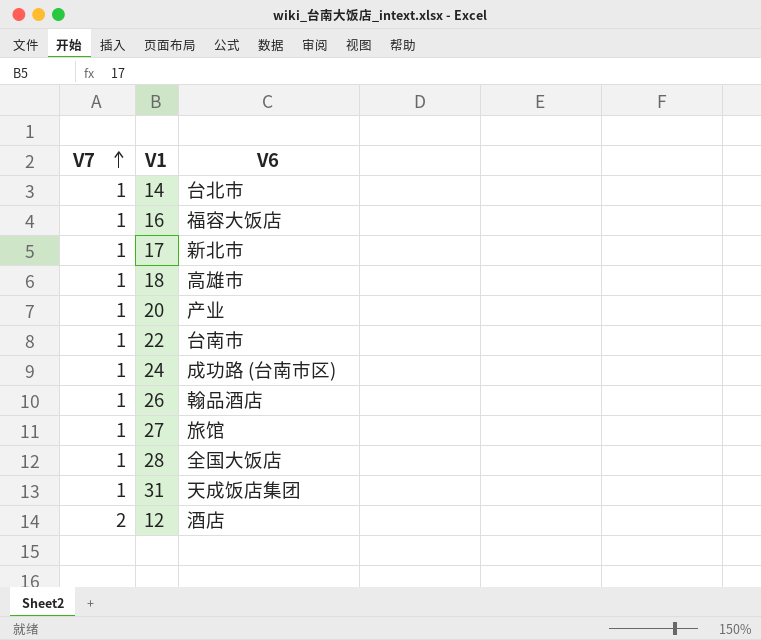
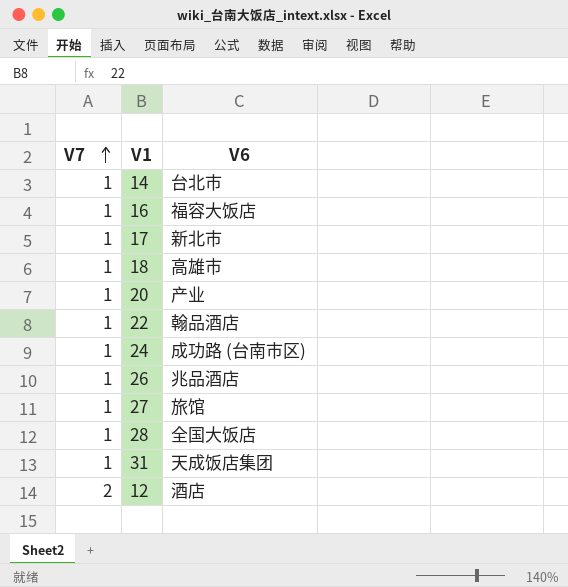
22 | V6: 台南市 -> 翰品酒店
26 | V6: 翰品酒店 -> 兆品酒店

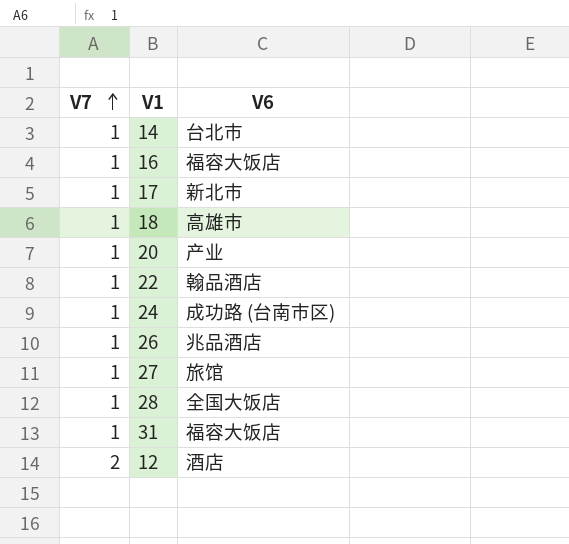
31 | V6: 天成饭店集团 -> 福容大饭店

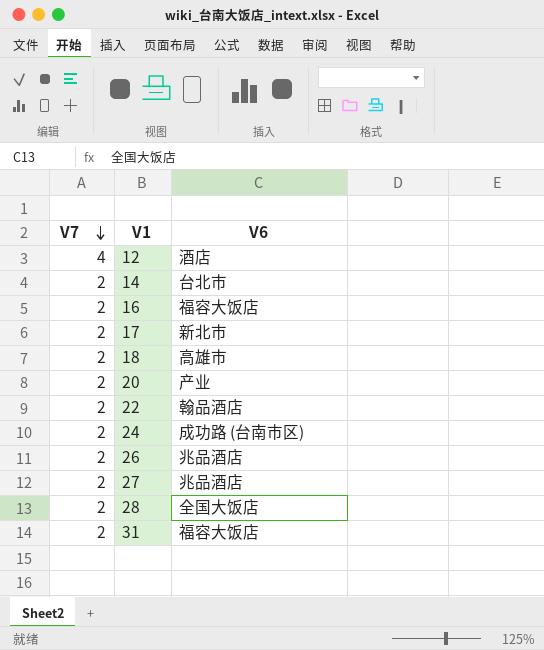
row order: V7 ascending -> V7 descending
12 | V7: 2 -> 4
14 | V7: 1 -> 2
16 | V7: 1 -> 2
17 | V7: 1 -> 2
18 | V7: 1 -> 2
20 | V7: 1 -> 2
22 | V7: 1 -> 2
24 | V7: 1 -> 2
26 | V7: 1 -> 2
27 | V7: 1 -> 2
27 | V6: 旅馆 -> 兆品酒店
28 | V7: 1 -> 2
31 | V7: 1 -> 2

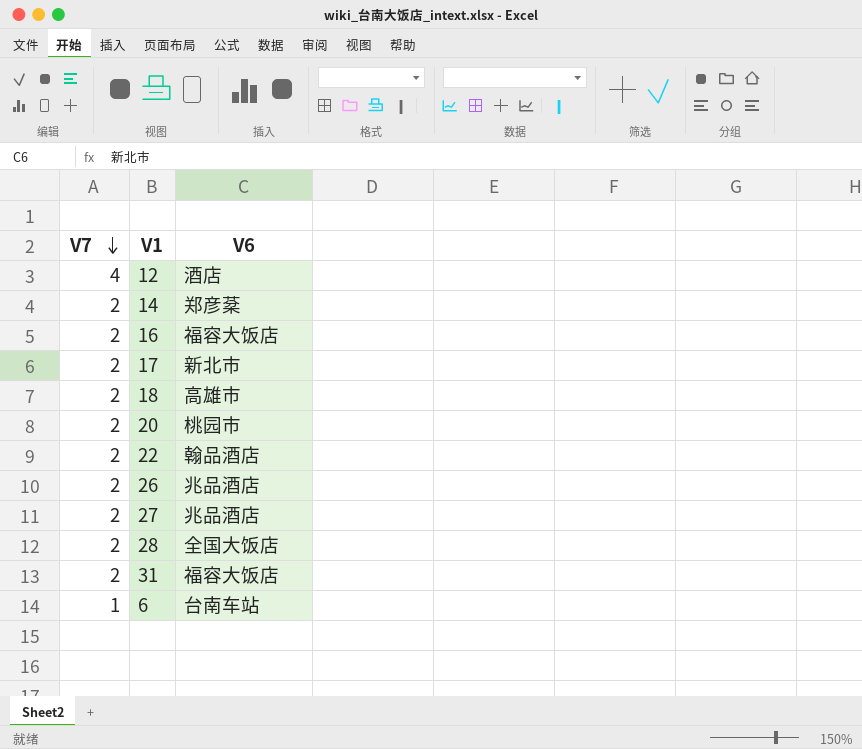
row 24: 2 | 成功路 (台南市区) -> none
14 | V6: 台北市 -> 郑彦棻
20 | V6: 产业 -> 桃园市
row 6: none -> 1 | 台南车站

